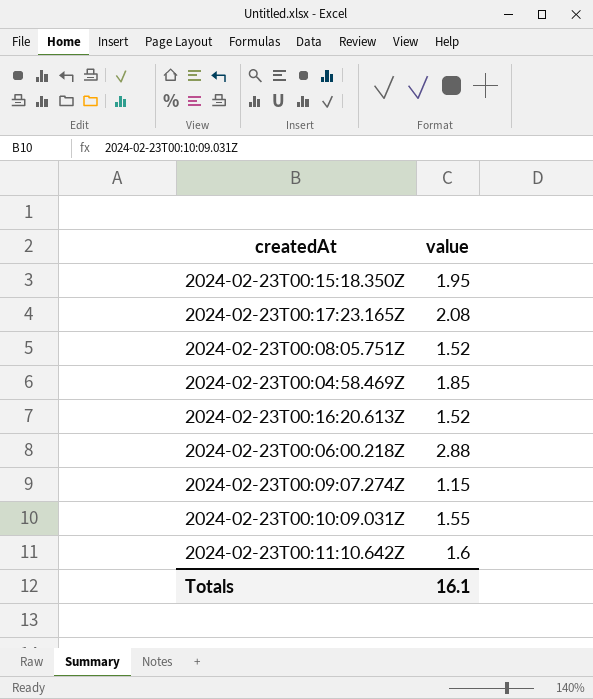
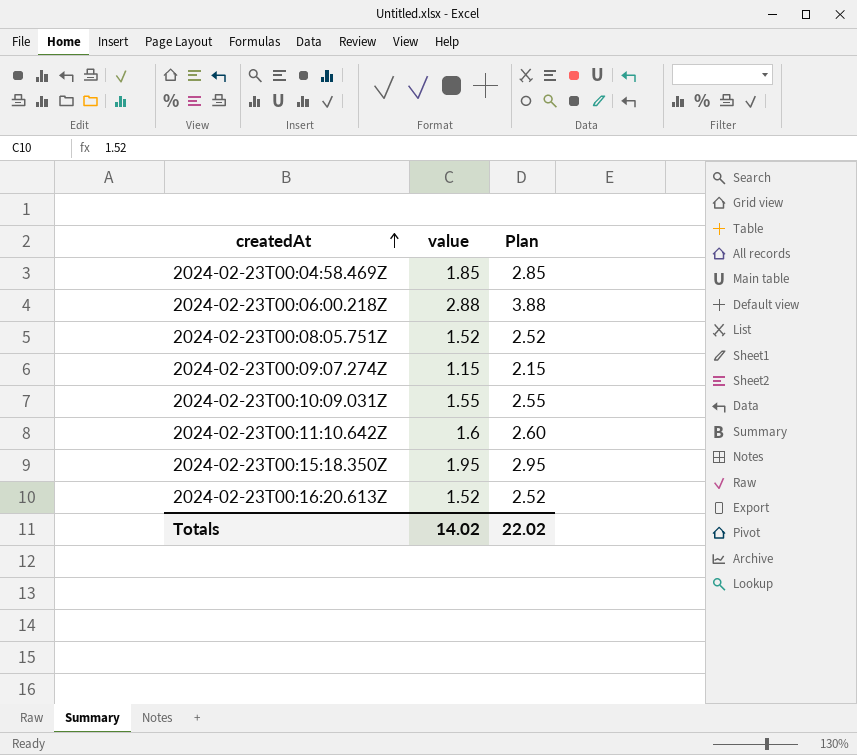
row order: none -> createdAt ascending
column Plan | formula: none -> [value] + 1
row 2024-02-23T00:17:23.165Z: 2.08 -> none
Totals | value: 16.1 -> 14.02

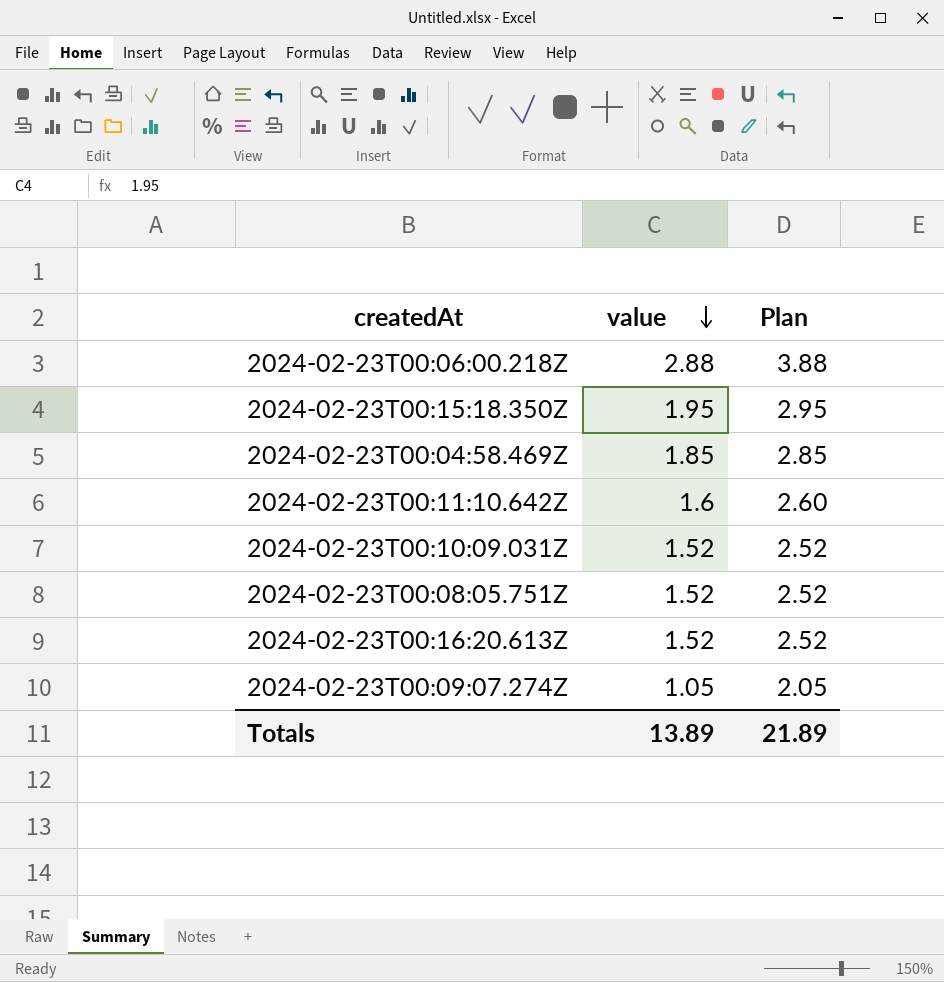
row order: createdAt ascending -> value descending
2024-02-23T00:10:09.031Z | value: 1.55 -> 1.52
2024-02-23T00:10:09.031Z | Plan: 2.55 -> 2.52
2024-02-23T00:09:07.274Z | value: 1.15 -> 1.05
2024-02-23T00:09:07.274Z | Plan: 2.15 -> 2.05
Totals | value: 14.02 -> 13.89
Totals | Plan: 22.02 -> 21.89

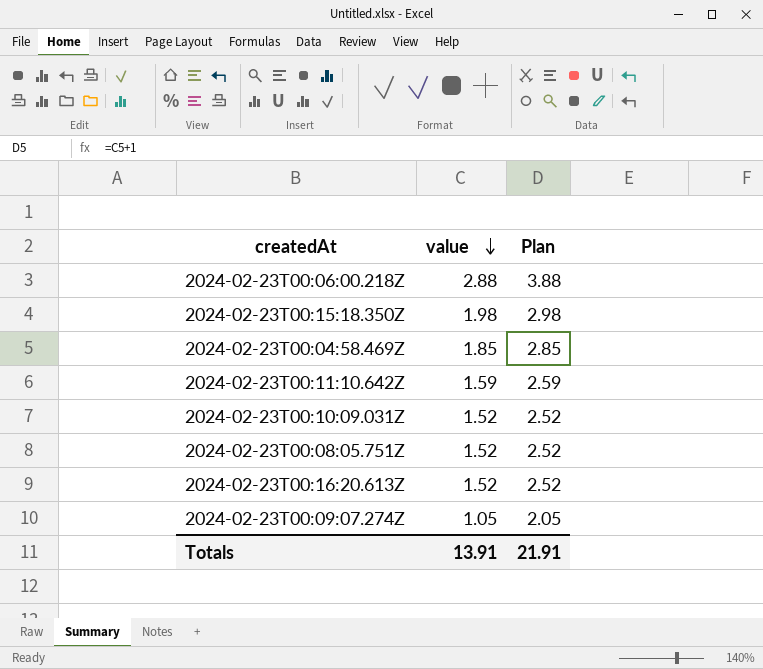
2024-02-23T00:15:18.350Z | value: 1.95 -> 1.98
2024-02-23T00:15:18.350Z | Plan: 2.95 -> 2.98
2024-02-23T00:11:10.642Z | value: 1.6 -> 1.59
2024-02-23T00:11:10.642Z | Plan: 2.60 -> 2.59
Totals | value: 13.89 -> 13.91
Totals | Plan: 21.89 -> 21.91

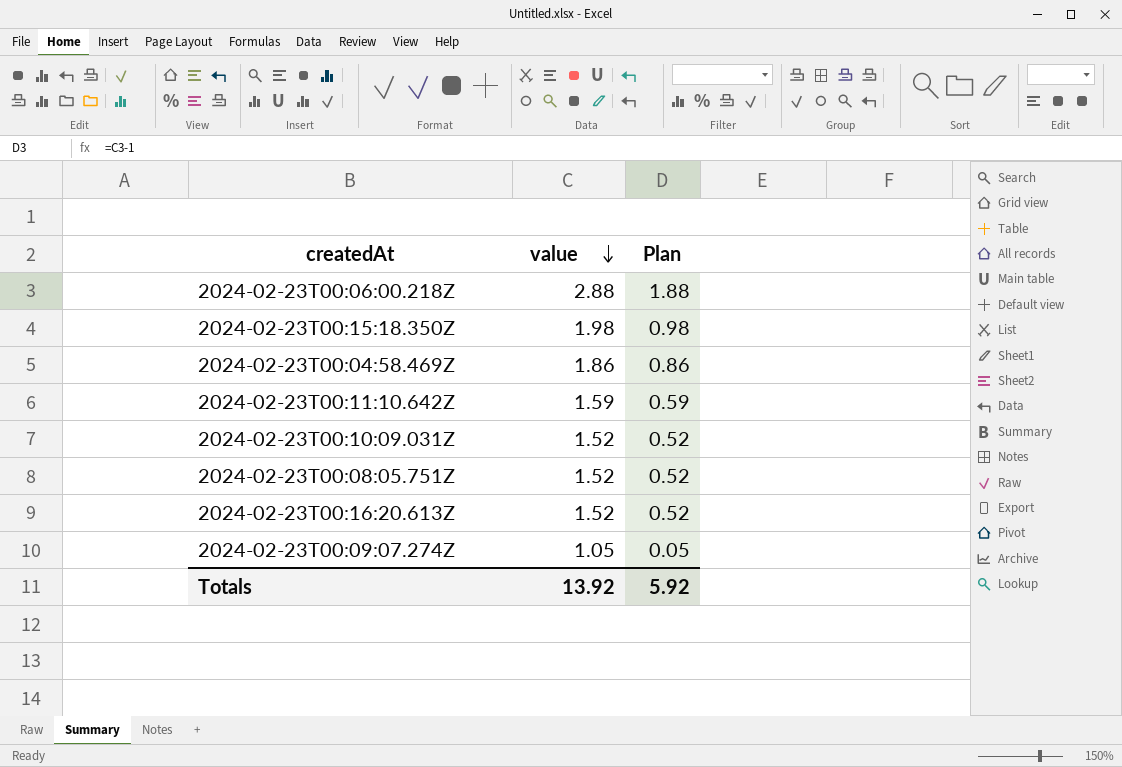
column Plan | formula: [value] + 1 -> [value] - 1
2024-02-23T00:04:58.469Z | value: 1.85 -> 1.86
Totals | value: 13.91 -> 13.92
Totals | Plan: 21.91 -> 5.92

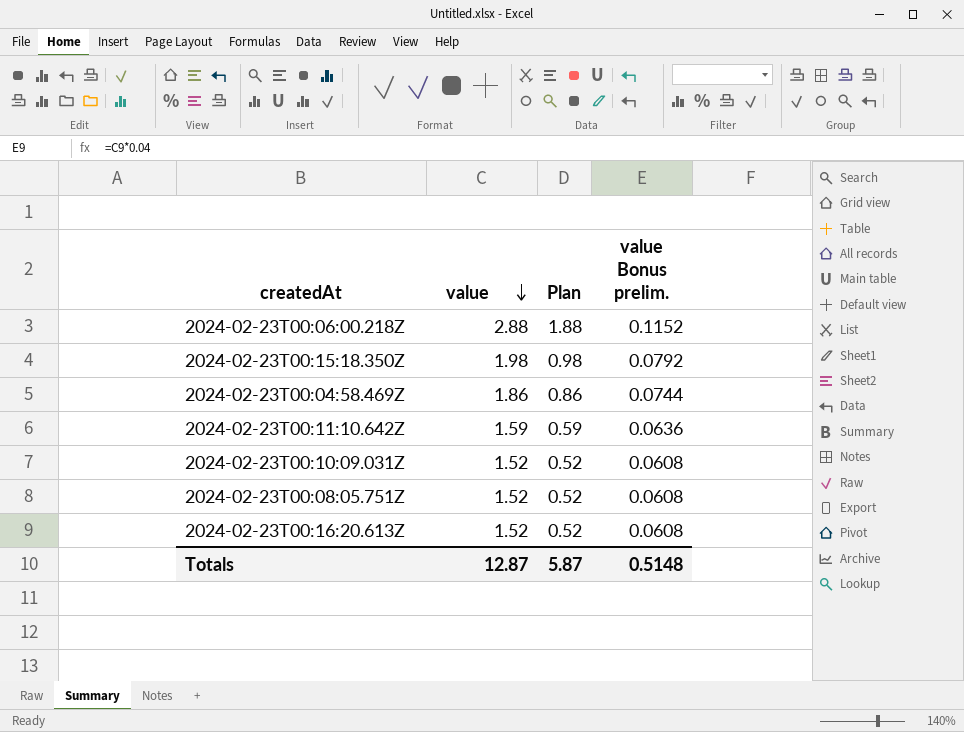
column value Bonus prelim. | formula: none -> [value] * 0.04
row 2024-02-23T00:09:07.274Z: 1.05 | 0.05 -> none
Totals | value: 13.92 -> 12.87
Totals | Plan: 5.92 -> 5.87

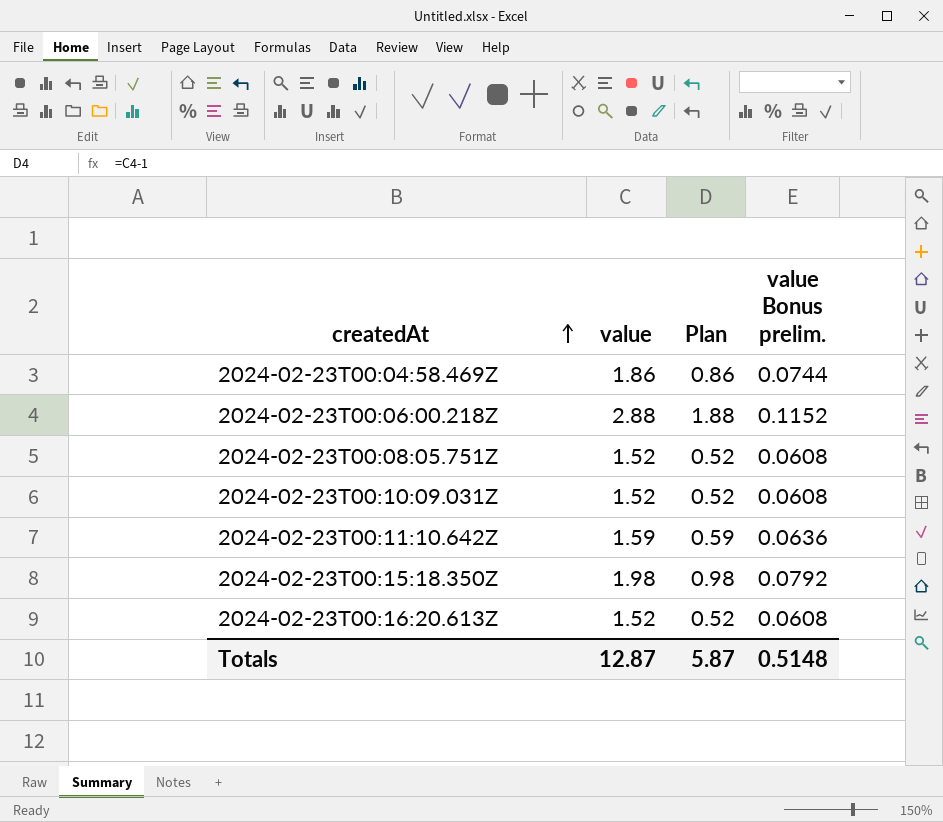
row order: value descending -> createdAt ascending

